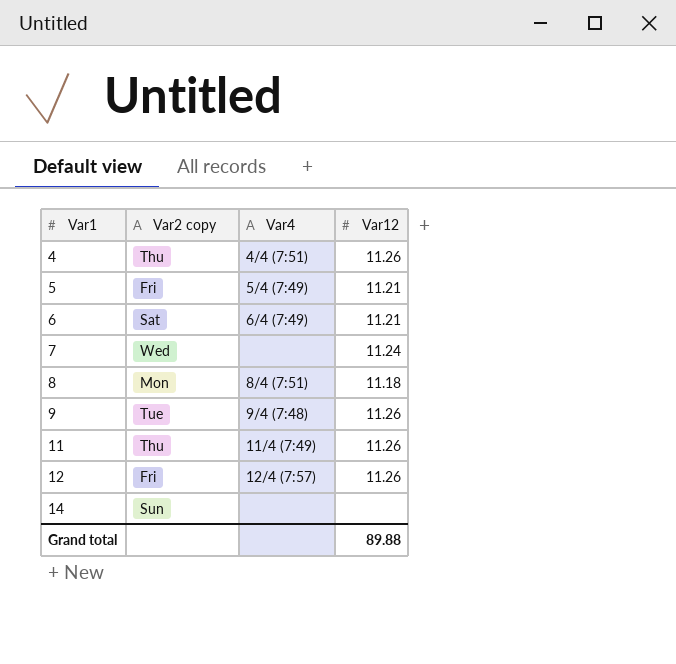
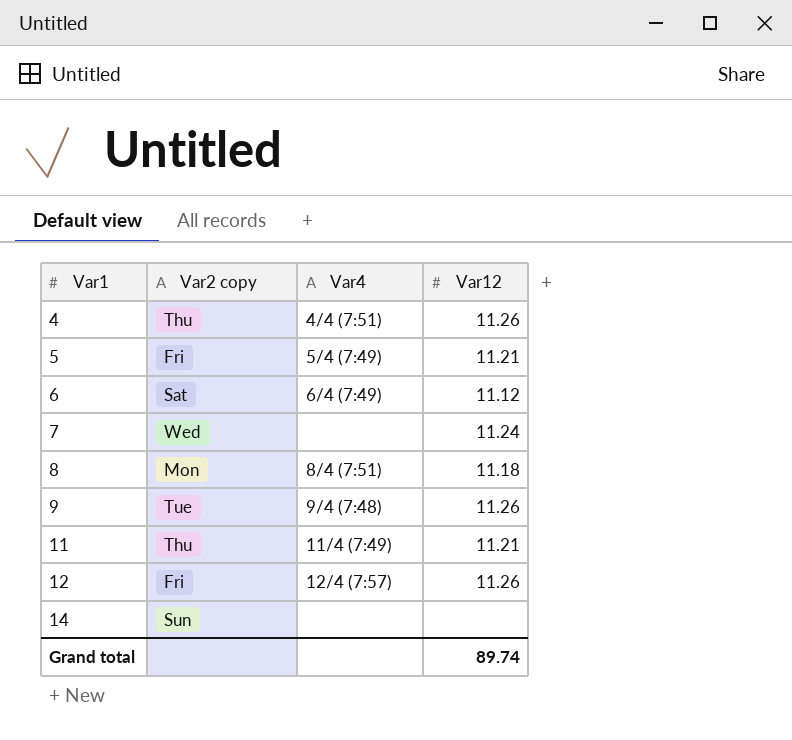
6 | Var12: 11.21 -> 11.12
11 | Var12: 11.26 -> 11.21
Grand total | Var12: 89.88 -> 89.74

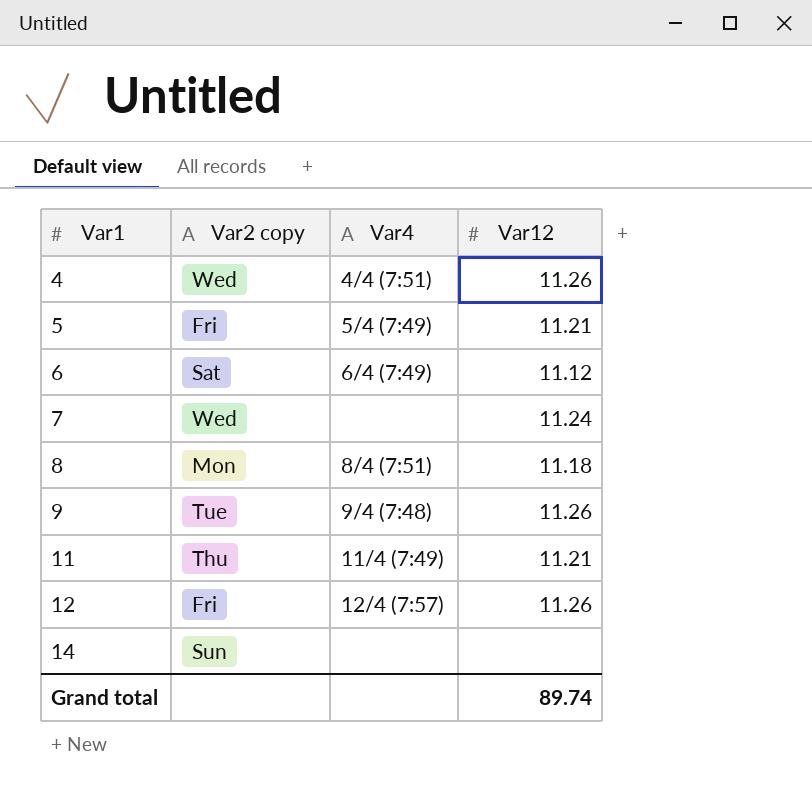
4 | Var2 copy: Thu -> Wed

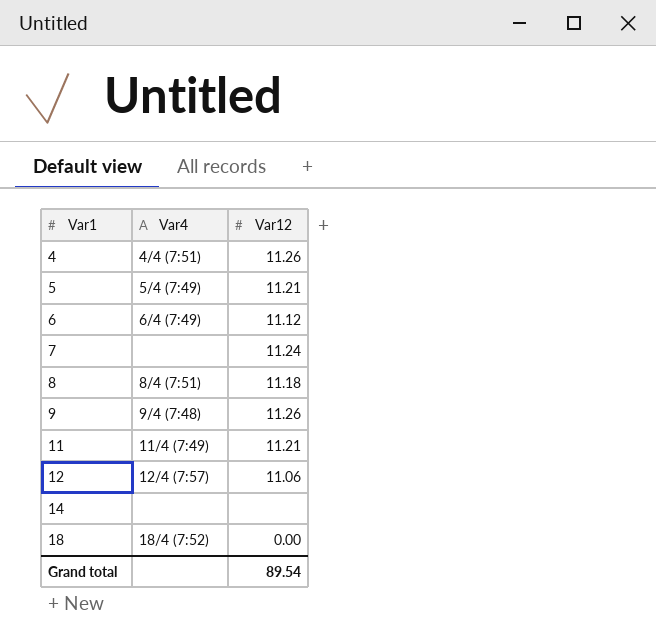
column Var2 copy | position: 2 -> none
12 | Var12: 11.26 -> 11.06
row 18: none -> 18/4 (7:52) | 0.00
Grand total | Var12: 89.74 -> 89.54

